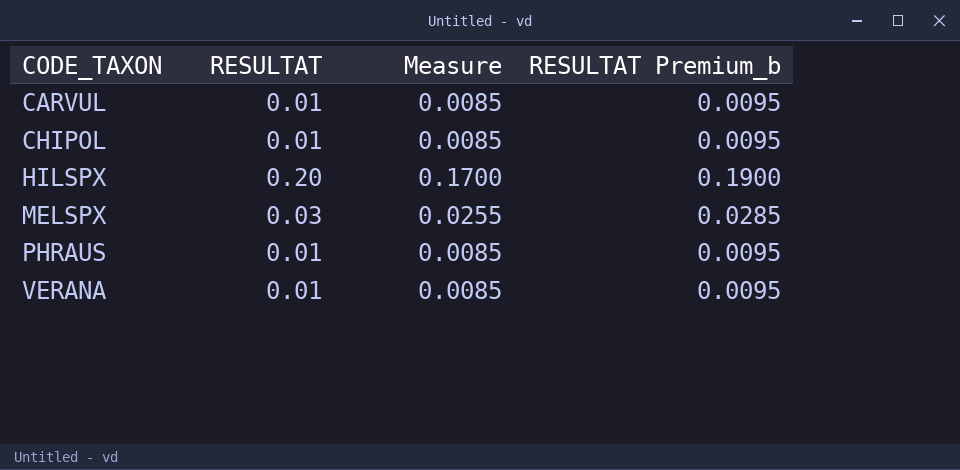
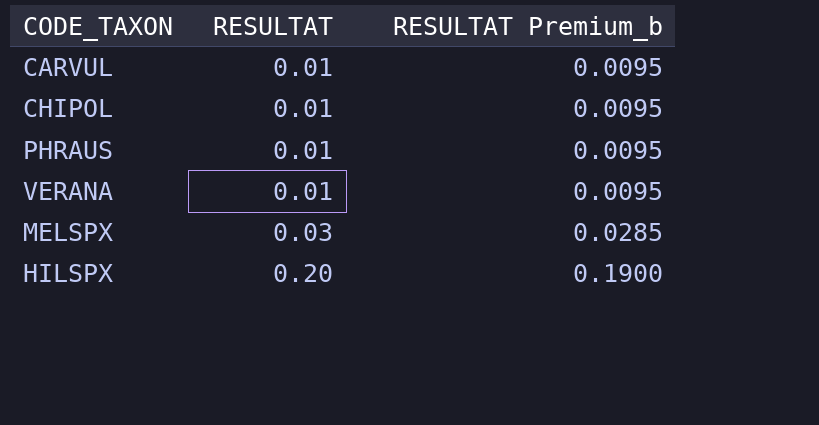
row order: CODE_TAXON ascending -> RESULTAT ascending
column Measure | formula: [RESULTAT] * 0.85 -> none

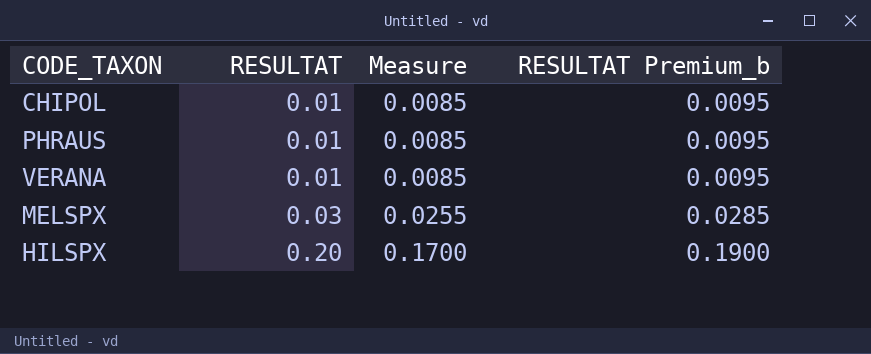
column Measure | formula: none -> [RESULTAT] * 0.85
row CARVUL: 0.01 | 0.0095 -> none

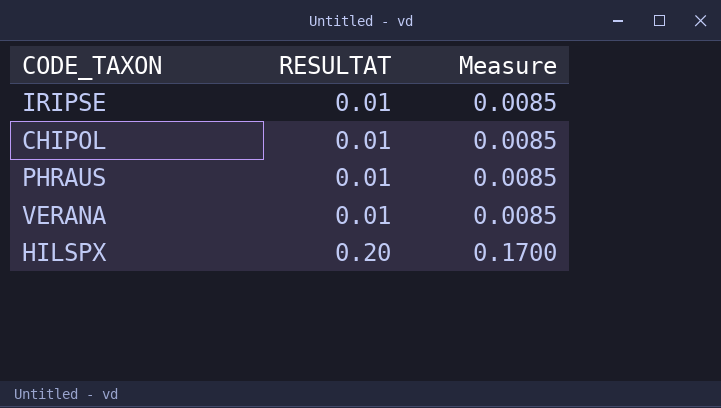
column RESULTAT Premium_b | formula: [RESULTAT] * 0.95 -> none
row MELSPX: 0.03 | 0.0255 | 0.0285 -> none
row IRIPSE: none -> 0.01 | 0.0085

